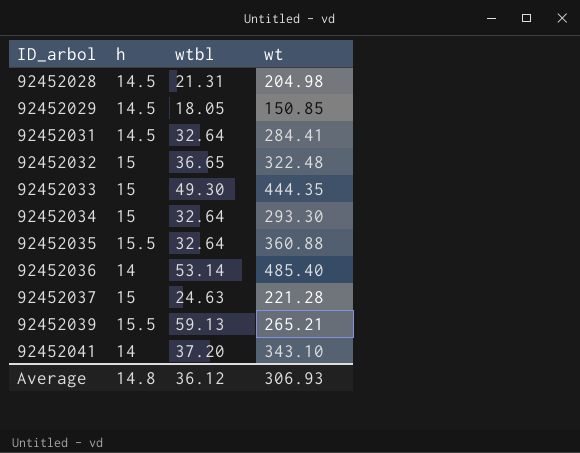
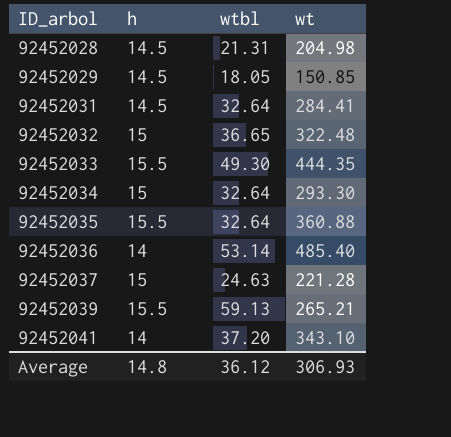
92452033 | h: 15 -> 15.5

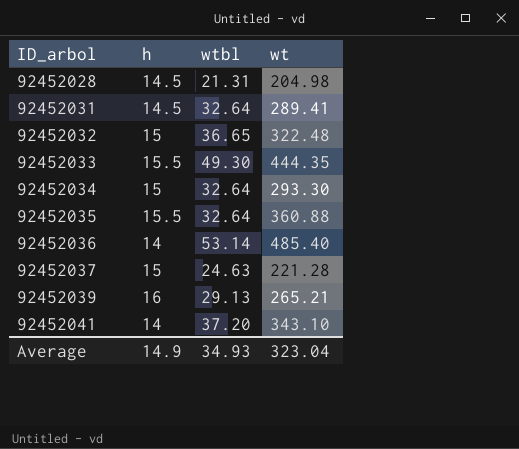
row 92452029: 14.5 | 18.05 | 150.85 -> none
92452031 | wt: 284.41 -> 289.41
92452039 | h: 15.5 -> 16
92452039 | wtbl: 59.13 -> 29.13
Average | h: 14.8 -> 14.9
Average | wtbl: 36.12 -> 34.93
Average | wt: 306.93 -> 323.04

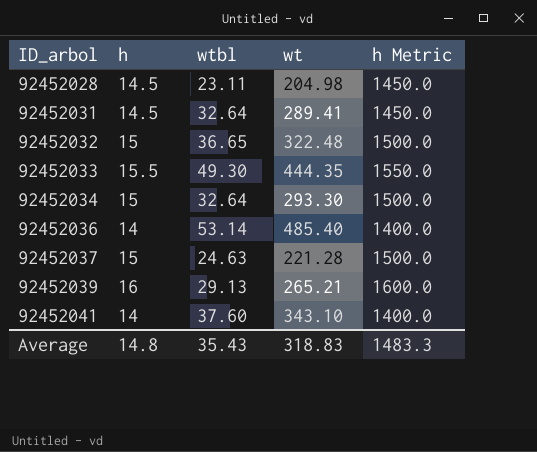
column h Metric | formula: none -> [h] * 100
row 92452035: 15.5 | 32.64 | 360.88 -> none
92452028 | wtbl: 21.31 -> 23.11
92452041 | wtbl: 37.20 -> 37.60
Average | h: 14.9 -> 14.8
Average | wtbl: 34.93 -> 35.43
Average | wt: 323.04 -> 318.83

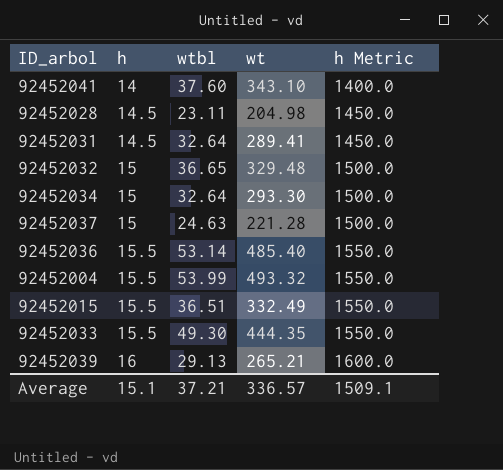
row order: ID_arbol ascending -> h ascending
92452032 | wt: 322.48 -> 329.48
92452036 | h: 14 -> 15.5
92452036 | h Metric: 1400.0 -> 1550.0
row 92452004: none -> 15.5 | 53.99 | 493.32 | 1550.0
row 92452015: none -> 15.5 | 36.51 | 332.49 | 1550.0
Average | h: 14.8 -> 15.1
Average | wtbl: 35.43 -> 37.21
Average | wt: 318.83 -> 336.57
Average | h Metric: 1483.3 -> 1509.1

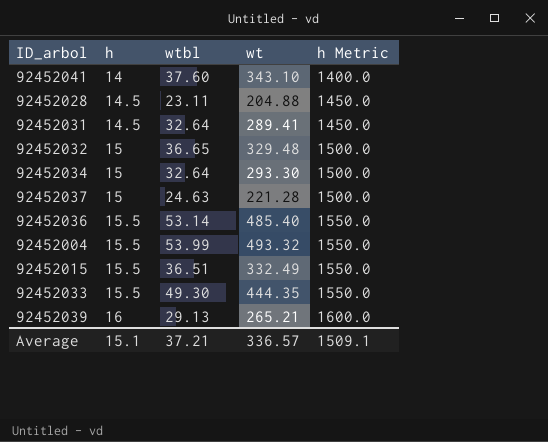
92452028 | wt: 204.98 -> 204.88

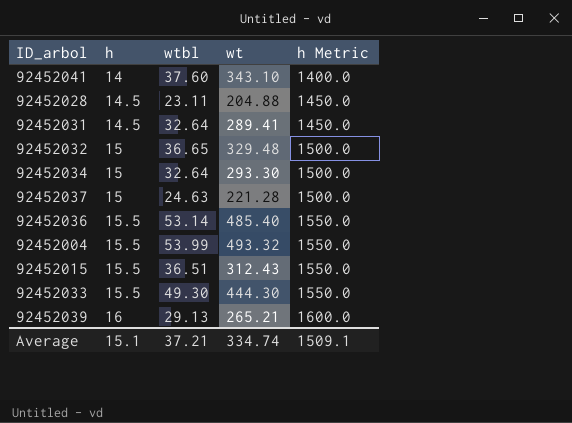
92452015 | wt: 332.49 -> 312.43
92452033 | wt: 444.35 -> 444.30
Average | wt: 336.57 -> 334.74

